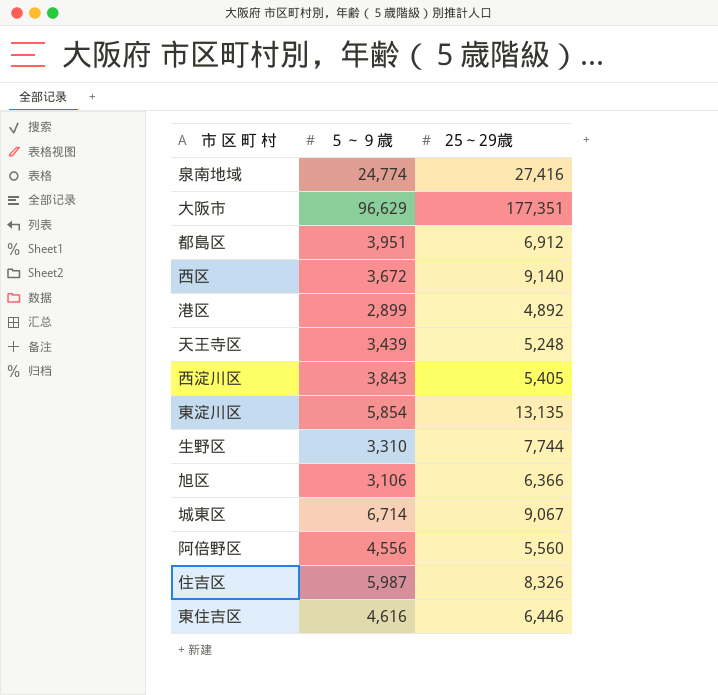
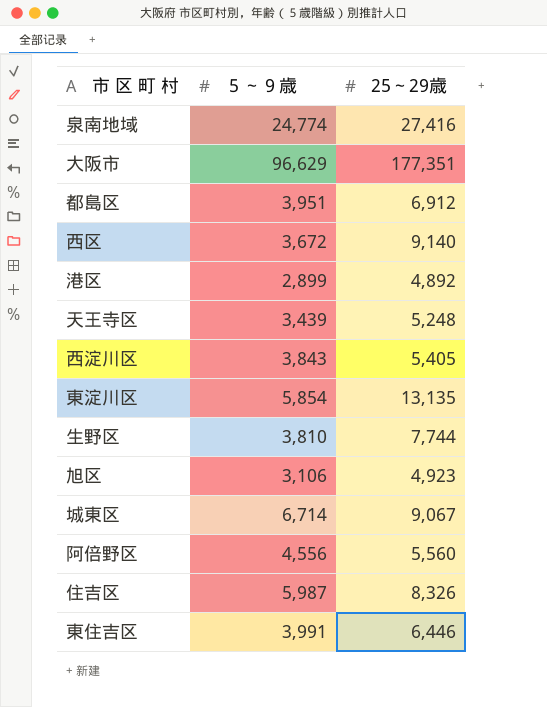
生野区 | ５～９歳: 3,310 -> 3,810
旭区 | 25～29歳: 6,366 -> 4,923
東住吉区 | ５～９歳: 4,616 -> 3,991

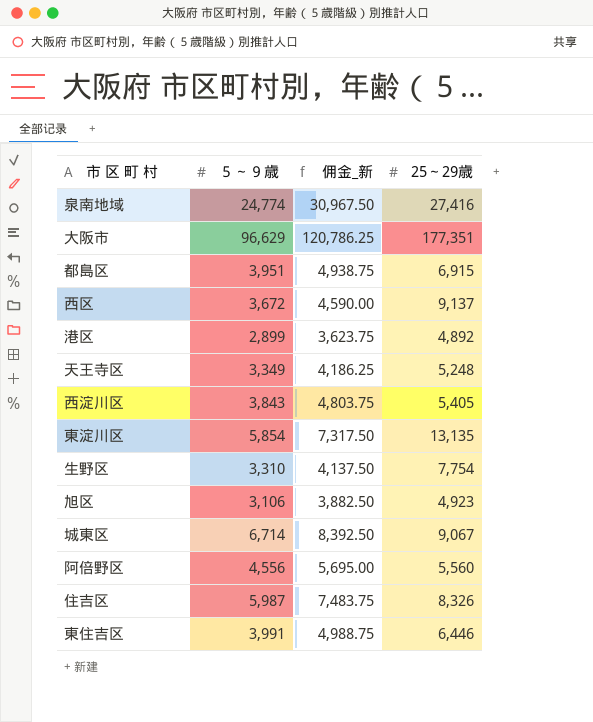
column 佣金_新 | formula: none -> [５～９歳] * 1.25
都島区 | 25～29歳: 6,912 -> 6,915
西区 | 25～29歳: 9,140 -> 9,137
天王寺区 | ５～９歳: 3,439 -> 3,349
生野区 | ５～９歳: 3,810 -> 3,310
生野区 | 25～29歳: 7,744 -> 7,754

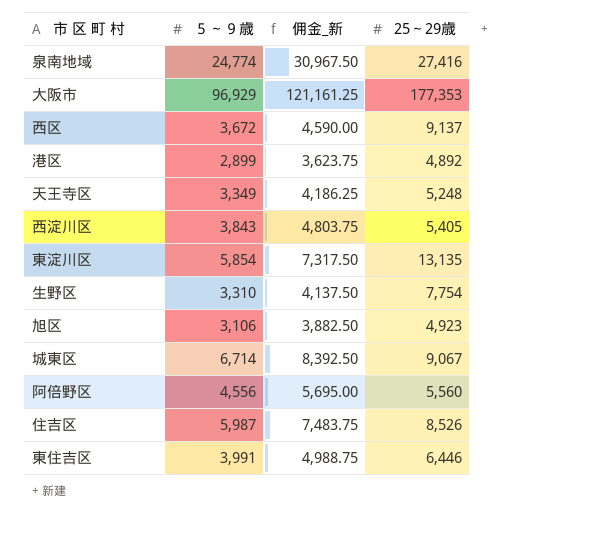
row 都島区: 3,951 | 4,938.75 | 6,915 -> none
大阪市 | ５～９歳: 96,629 -> 96,929
大阪市 | 佣金_新: 120,786.25 -> 121,161.25
大阪市 | 25～29歳: 177,351 -> 177,353
住吉区 | 25～29歳: 8,326 -> 8,526

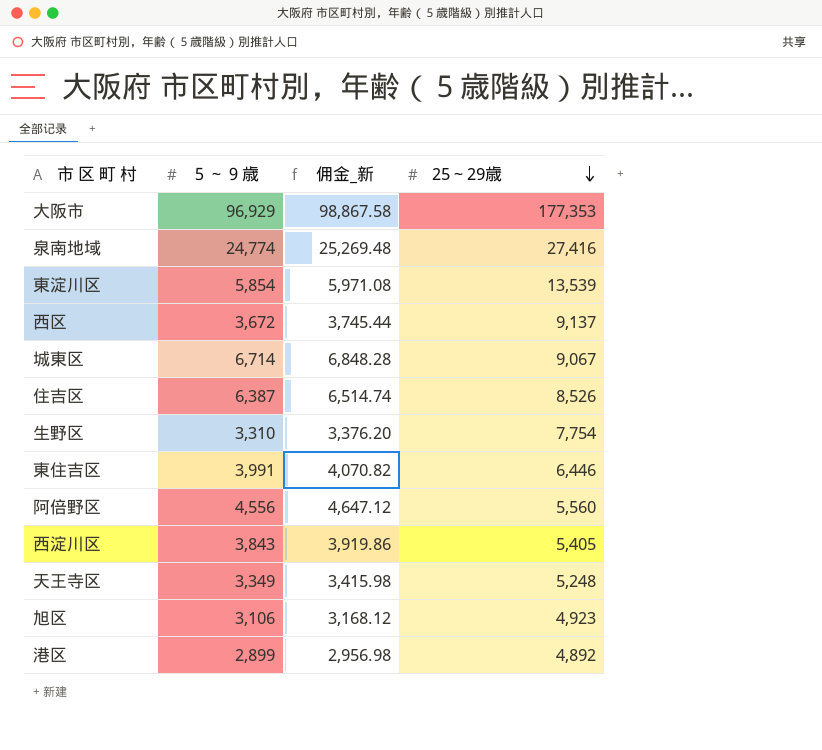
row order: none -> 25～29歳 descending
column 佣金_新 | formula: [５～９歳] * 1.25 -> [５～９歳] * 1.02
東淀川区 | 25～29歳: 13,135 -> 13,539
住吉区 | ５～９歳: 5,987 -> 6,387

